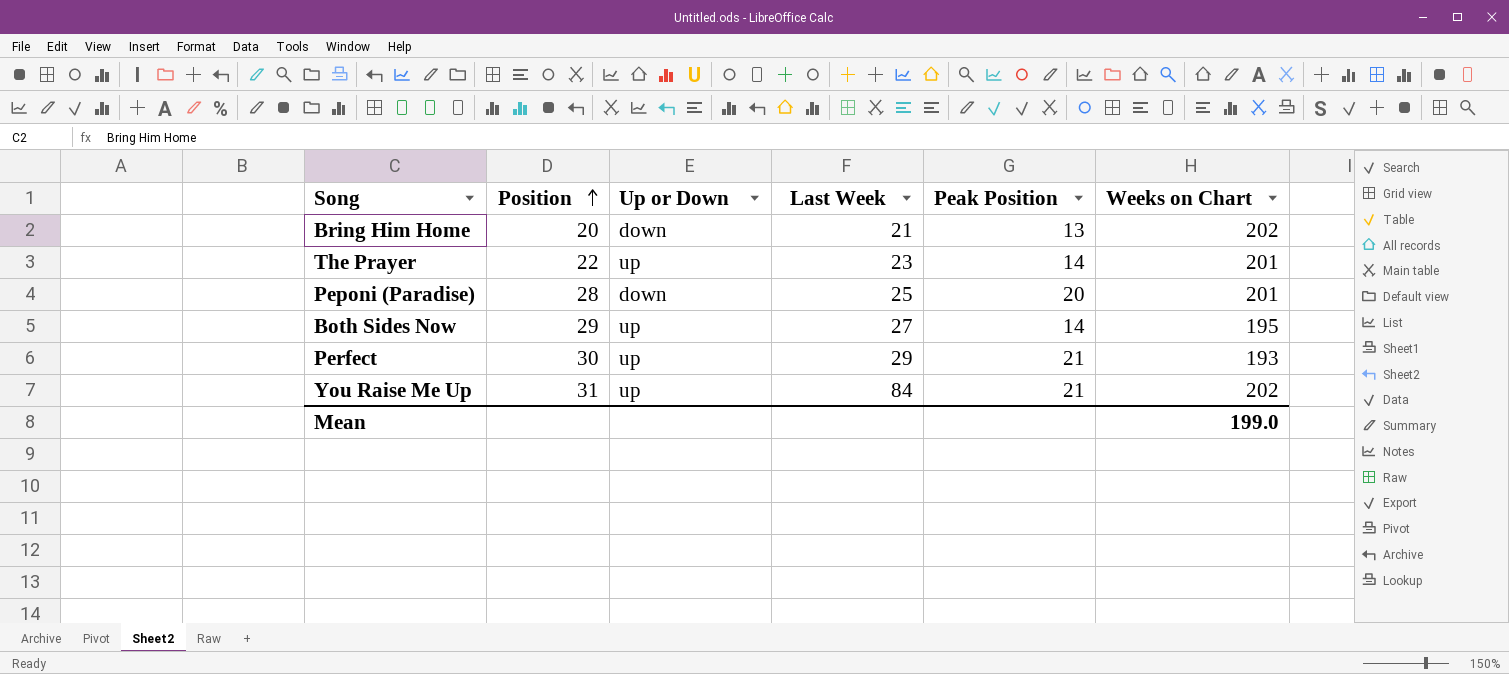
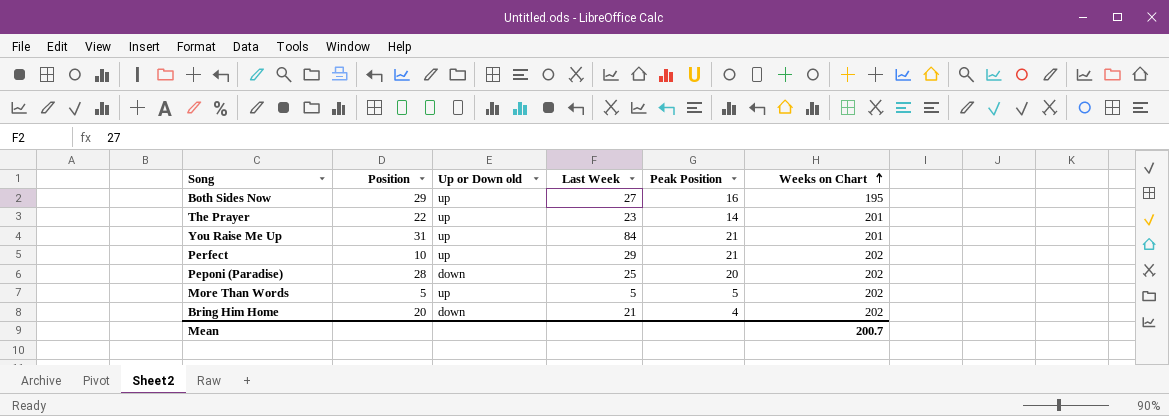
row order: Position ascending -> Weeks on Chart ascending
column name: Up or Down -> Up or Down old
Both Sides Now | Peak Position: 14 -> 16
You Raise Me Up | Weeks on Chart: 202 -> 201
Perfect | Position: 30 -> 10
Perfect | Weeks on Chart: 193 -> 202
Peponi (Paradise) | Weeks on Chart: 201 -> 202
row More Than Words: none -> 5 | up | 5 | 5 | 202
Bring Him Home | Peak Position: 13 -> 4
Mean | Weeks on Chart: 199.0 -> 200.7

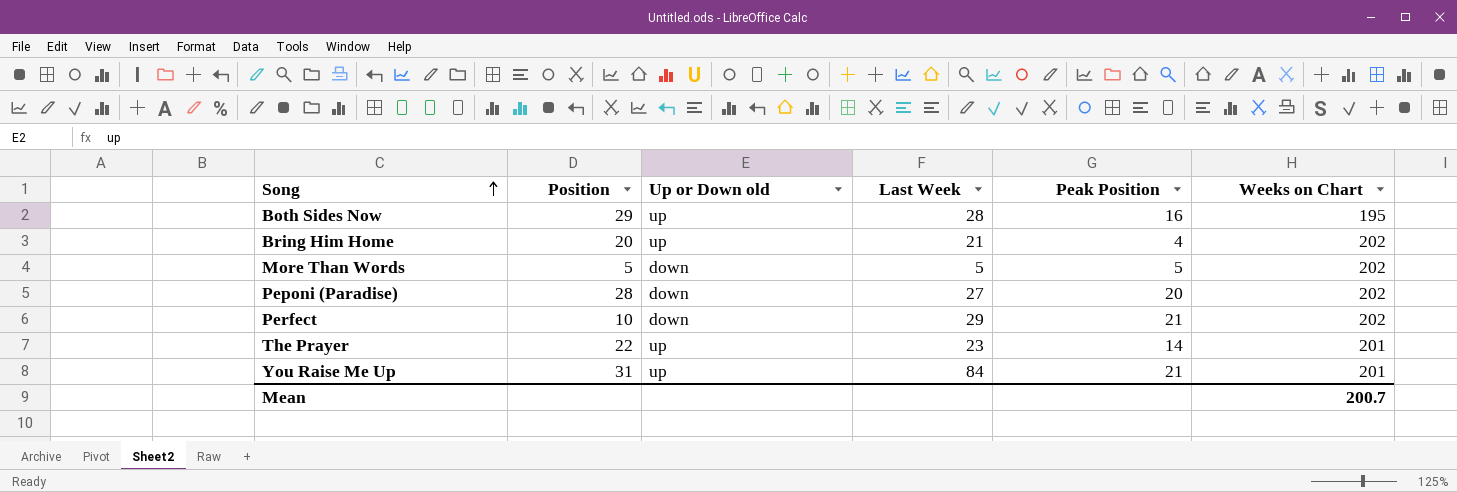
row order: Weeks on Chart ascending -> Song ascending
Both Sides Now | Last Week: 27 -> 28
Bring Him Home | Up or Down old: down -> up
More Than Words | Up or Down old: up -> down
Peponi (Paradise) | Last Week: 25 -> 27
Perfect | Up or Down old: up -> down

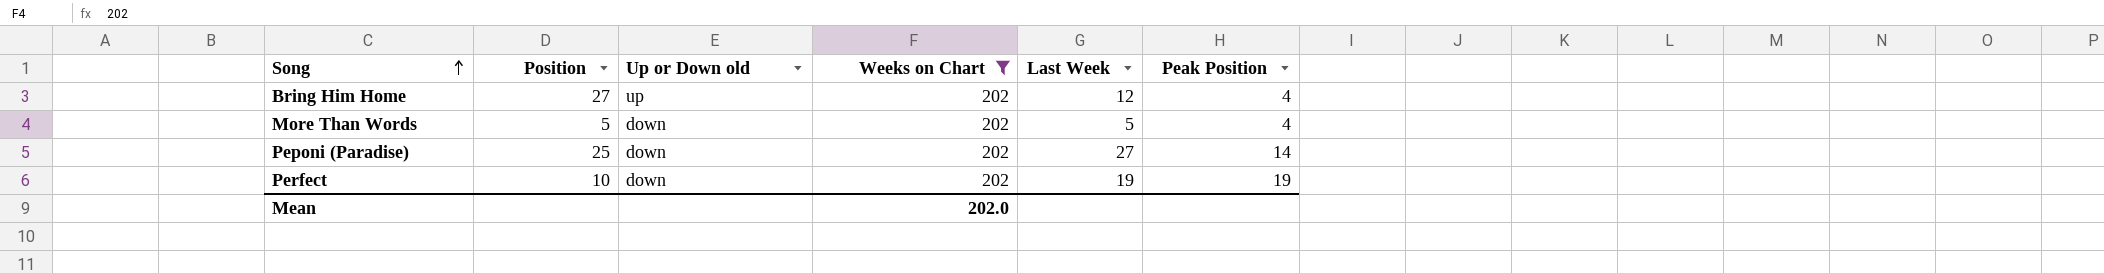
filter: none -> Weeks on Chart = 202
column Weeks on Chart | position: 6 -> 4
Bring Him Home | Position: 20 -> 27
Bring Him Home | Last Week: 21 -> 12
More Than Words | Peak Position: 5 -> 4
Peponi (Paradise) | Position: 28 -> 25
Peponi (Paradise) | Peak Position: 20 -> 14
Perfect | Last Week: 29 -> 19
Perfect | Peak Position: 21 -> 19
Mean | Weeks on Chart: 200.7 -> 202.0

